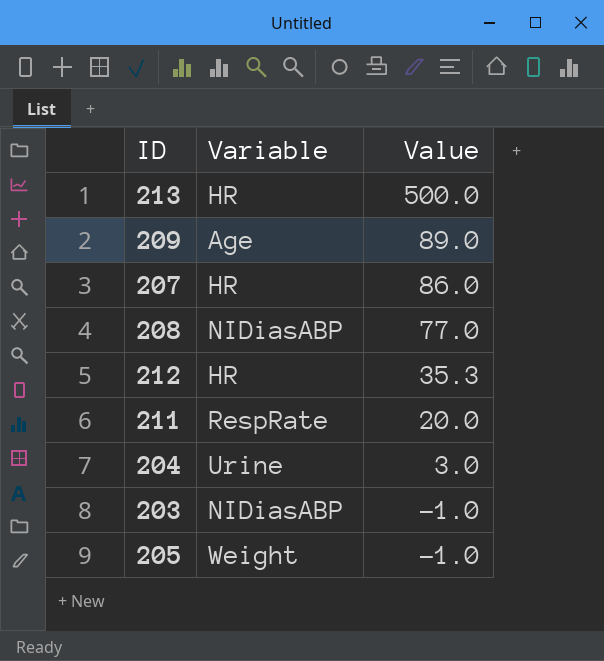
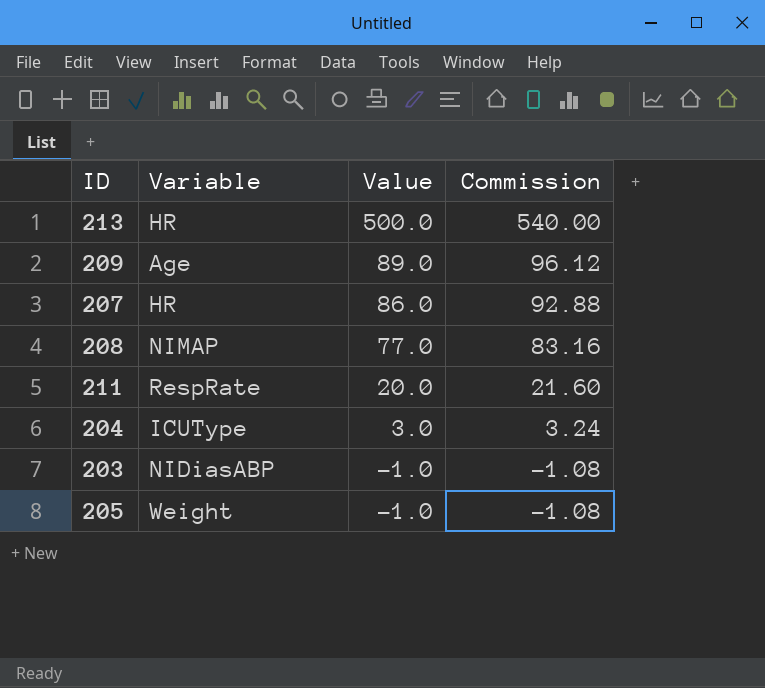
column Commission | formula: none -> [Value] * 1.08
row 212: HR | 35.3 -> none
208 | Variable: NIDiasABP -> NIMAP
204 | Variable: Urine -> ICUType

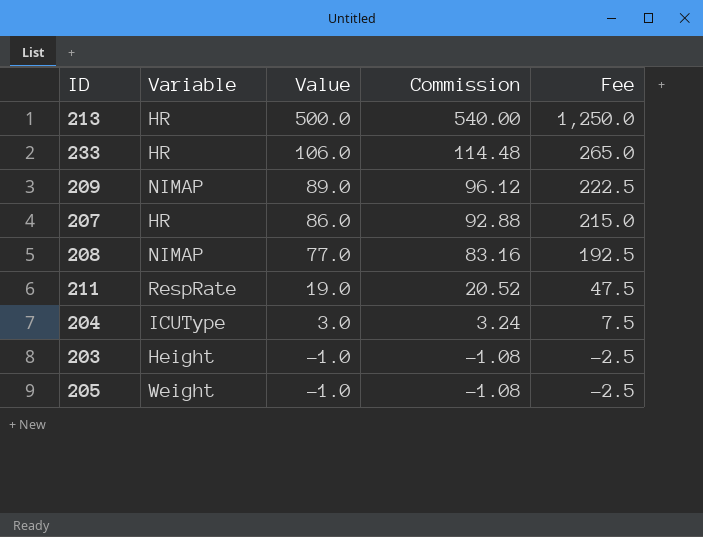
column Fee | formula: none -> [Value] * 2.5
row 233: none -> HR | 106.0 | 114.48 | 265.0
209 | Variable: Age -> NIMAP
211 | Value: 20.0 -> 19.0
211 | Commission: 21.60 -> 20.52
203 | Variable: NIDiasABP -> Height

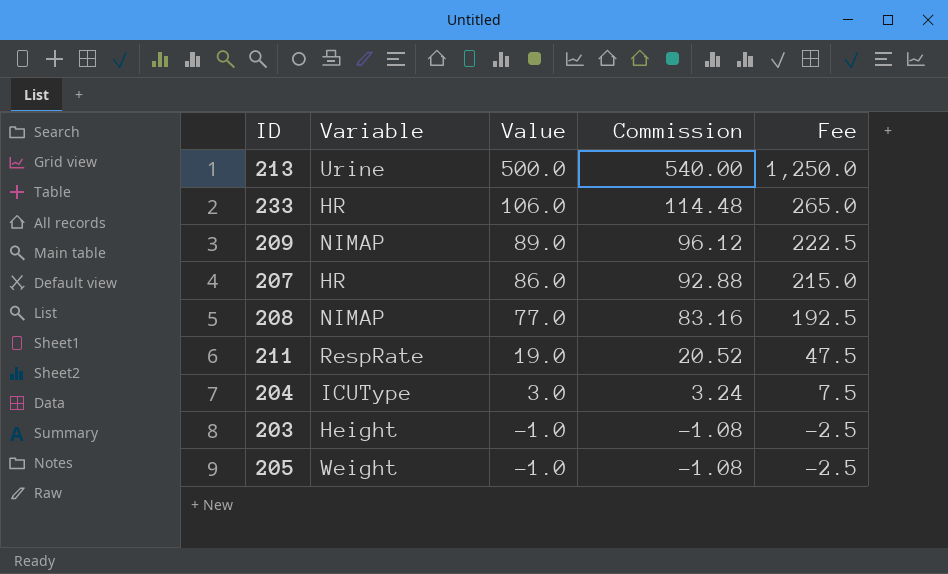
213 | Variable: HR -> Urine

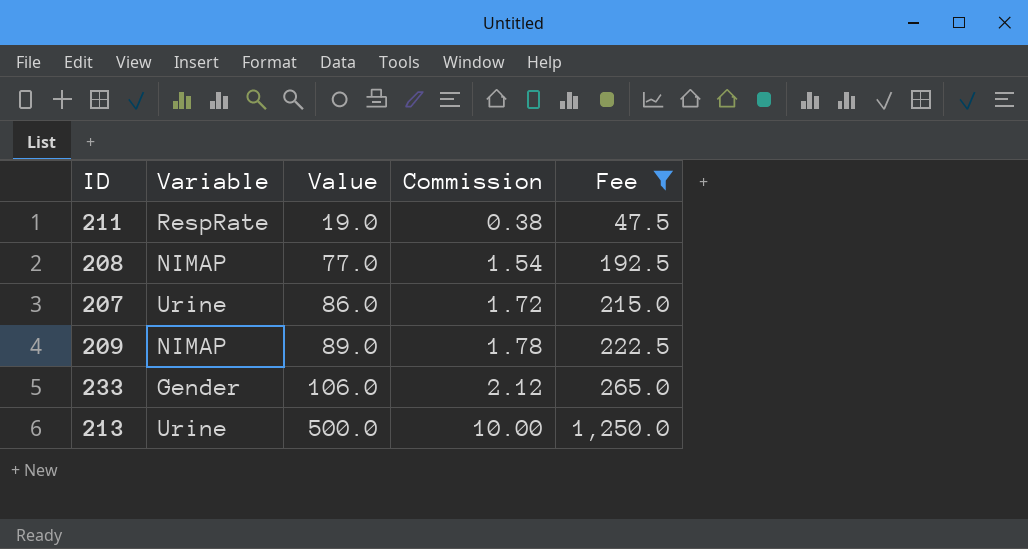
filter: none -> Fee >= 47.5
row order: Value descending -> Value ascending
column Commission | formula: [Value] * 1.08 -> [Value] * 0.02
207 | Variable: HR -> Urine
233 | Variable: HR -> Gender

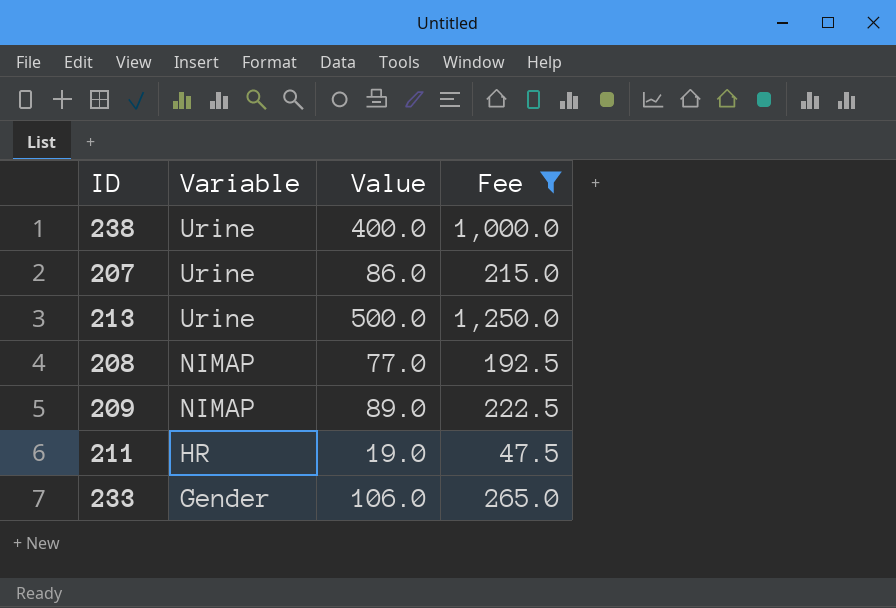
row order: Value ascending -> Variable descending
column Commission | formula: [Value] * 0.02 -> none
row 238: none -> Urine | 400.0 | 1,000.0
211 | Variable: RespRate -> HR

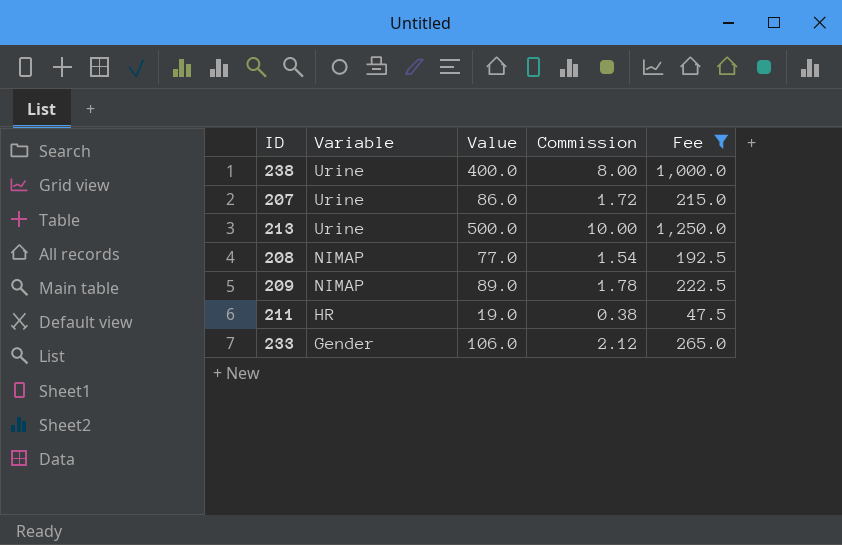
column Commission | formula: none -> [Value] * 0.02

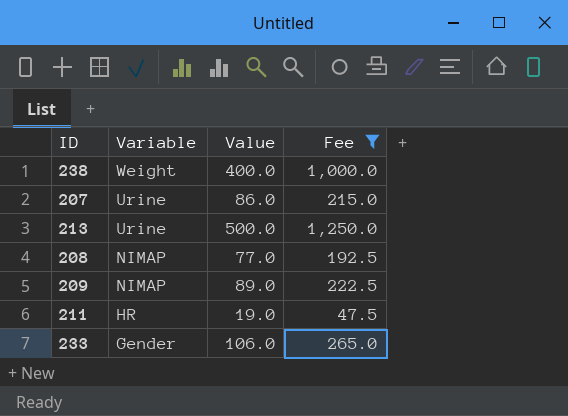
column Commission | formula: [Value] * 0.02 -> none
238 | Variable: Urine -> Weight

